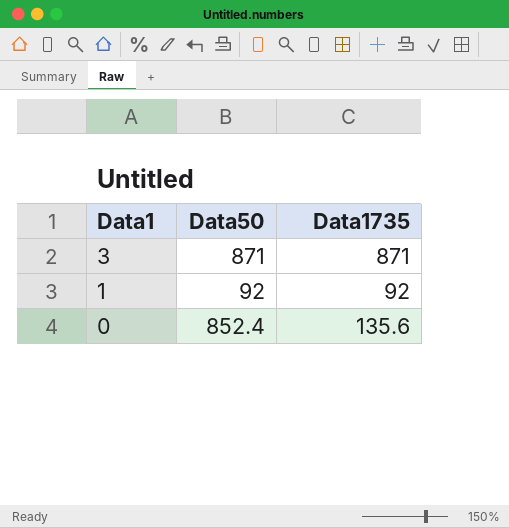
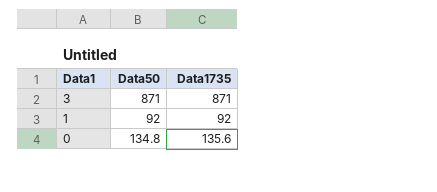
0 | Data50: 852.4 -> 134.8

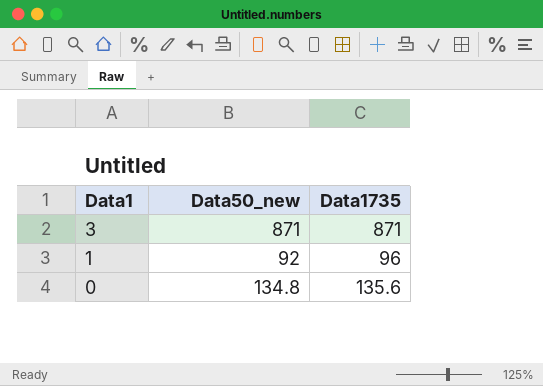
column name: Data50 -> Data50_new
1 | Data1735: 92 -> 96

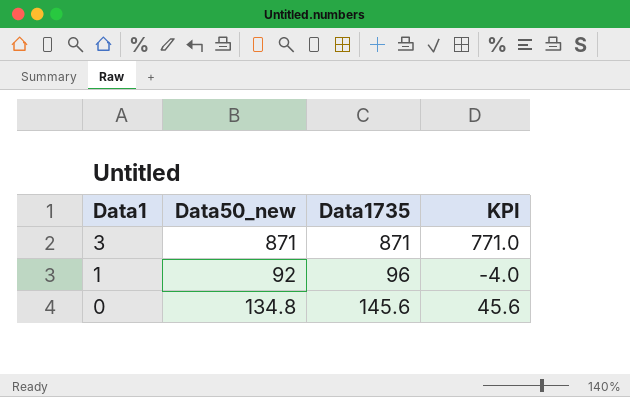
column KPI | formula: none -> [Data1735] - 100
0 | Data1735: 135.6 -> 145.6

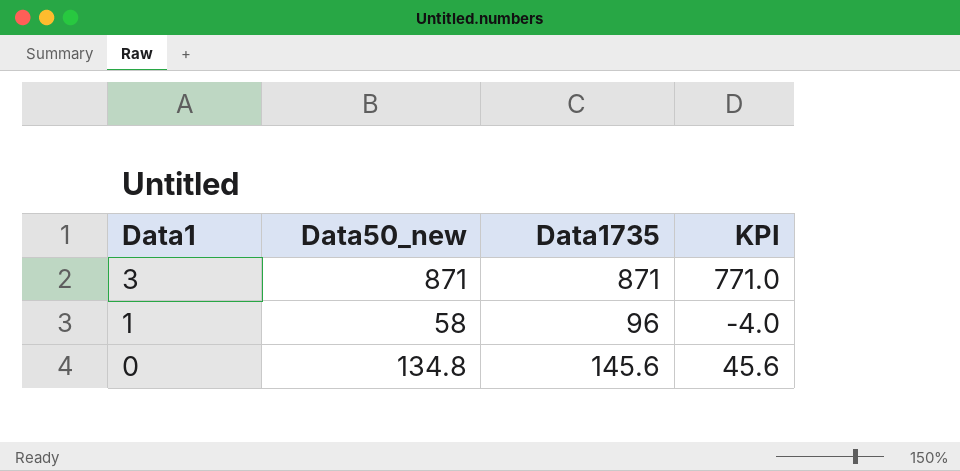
1 | Data50_new: 92 -> 58

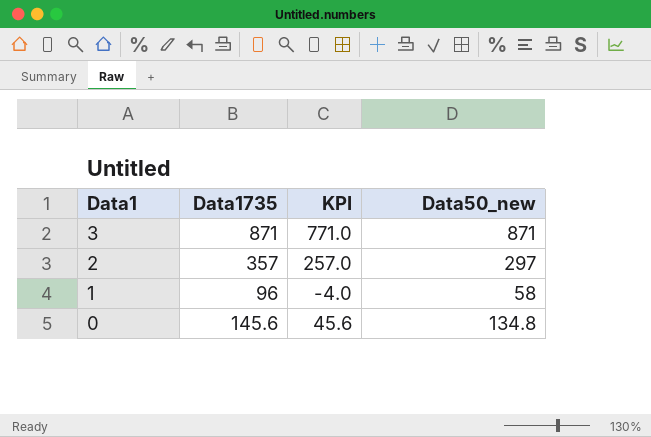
column Data50_new | position: 2 -> 4
row 2: none -> 357 | 257.0 | 297

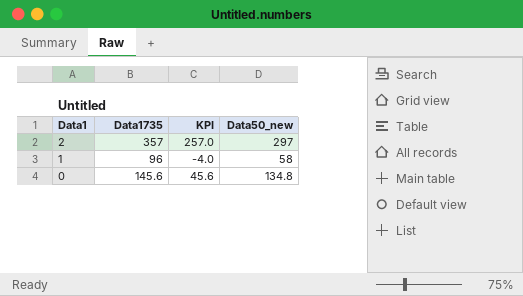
row 3: 871 | 771.0 | 871 -> none

